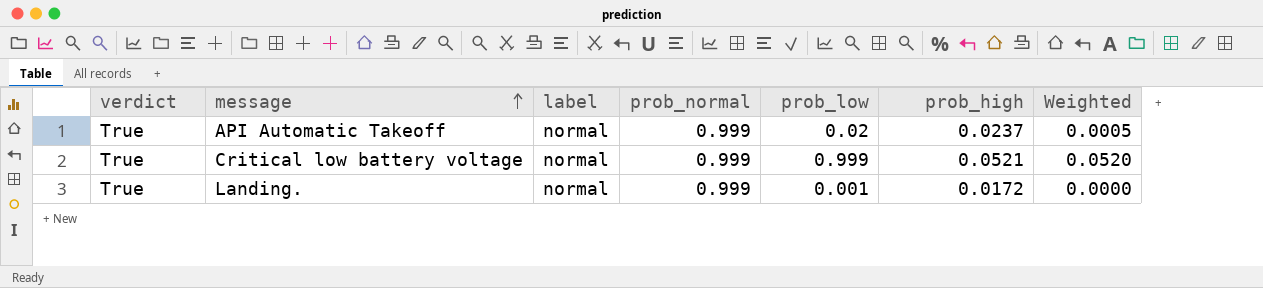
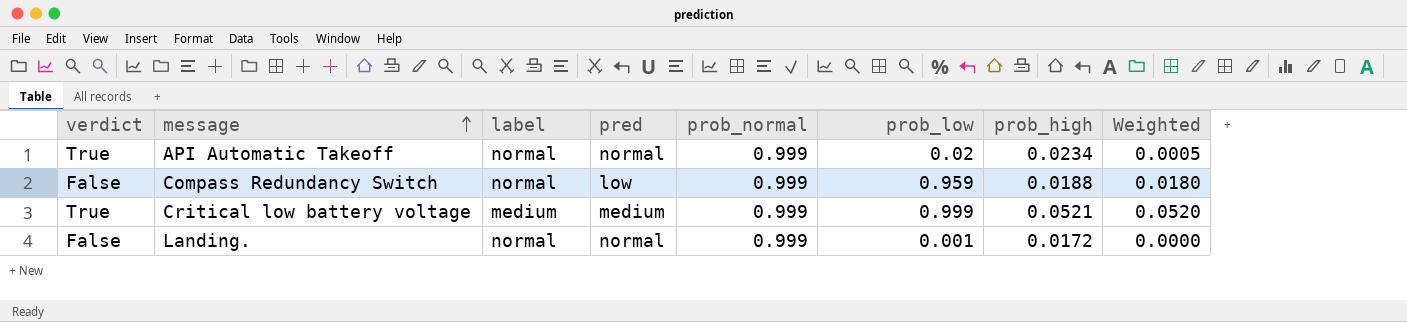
column pred | position: none -> 4
API Automatic Takeoff | prob_high: 0.0237 -> 0.0234
row Compass Redundancy Switch: none -> False | normal | low | 0.999 | 0.959 | 0.0188 | 0.0180
Critical low battery voltage | label: normal -> medium
Landing. | verdict: True -> False

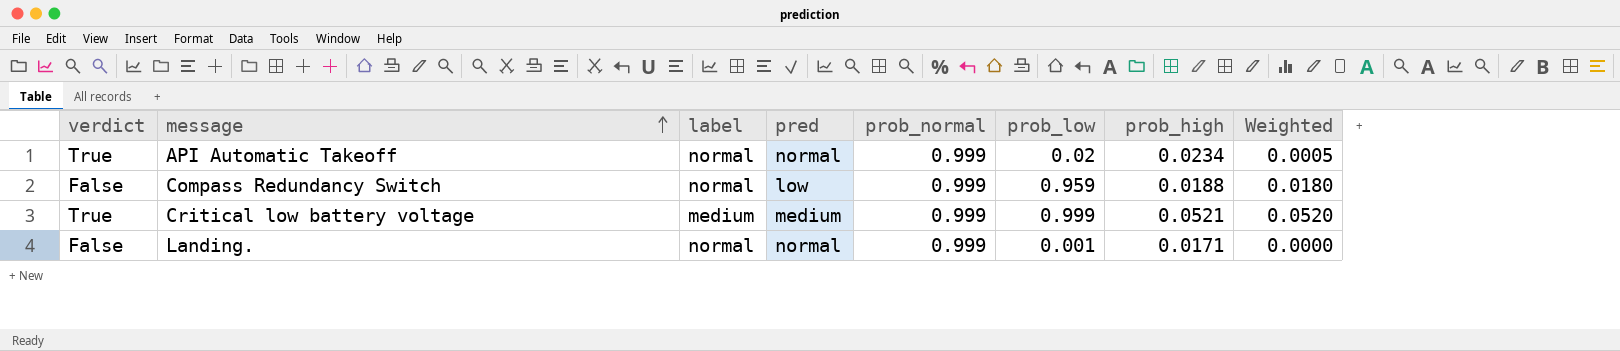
Landing. | prob_high: 0.0172 -> 0.0171

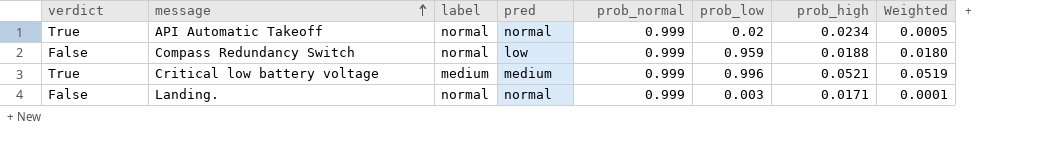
Critical low battery voltage | prob_low: 0.999 -> 0.996
Critical low battery voltage | Weighted: 0.0520 -> 0.0519
Landing. | prob_low: 0.001 -> 0.003
Landing. | Weighted: 0.0000 -> 0.0001

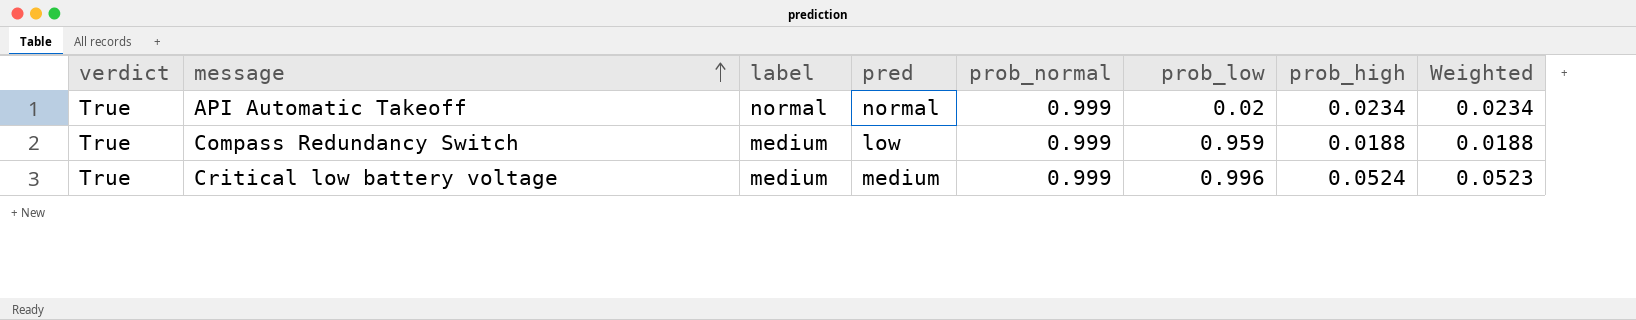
column Weighted | formula: [prob_low] * [prob_high] -> [prob_normal] * [prob_high]
row Landing.: False | normal | normal | 0.999 | 0.003 | 0.0171 | 0.0001 -> none
Compass Redundancy Switch | verdict: False -> True
Compass Redundancy Switch | label: normal -> medium
Critical low battery voltage | prob_high: 0.0521 -> 0.0524

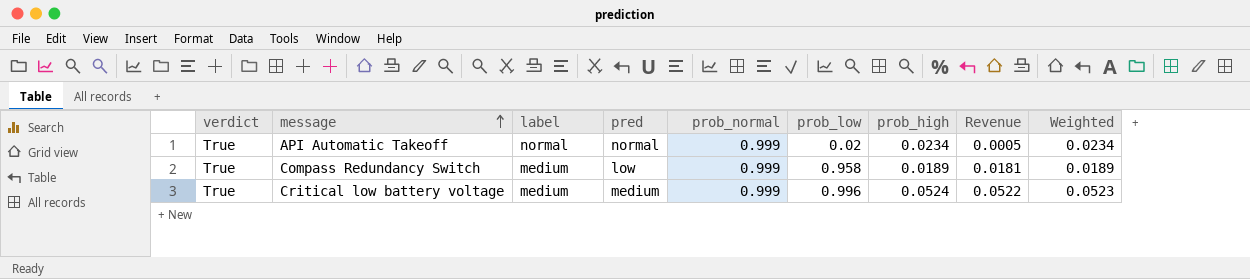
column Revenue | formula: none -> [prob_low] * [prob_high]
Compass Redundancy Switch | prob_low: 0.959 -> 0.958
Compass Redundancy Switch | prob_high: 0.0188 -> 0.0189
Compass Redundancy Switch | Weighted: 0.0188 -> 0.0189

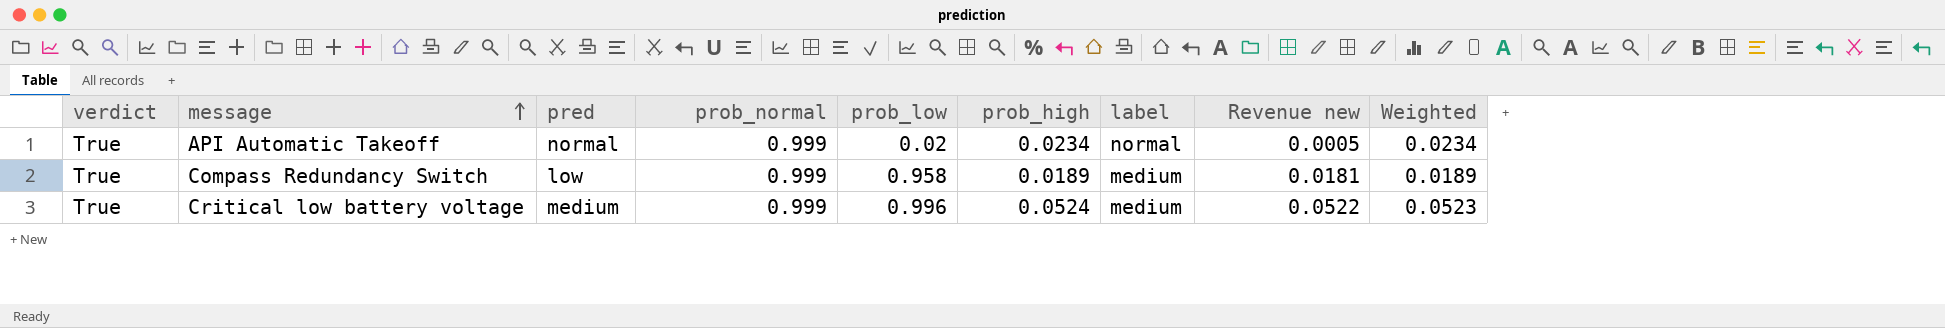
column label | position: 3 -> 7
column name: Revenue -> Revenue new

